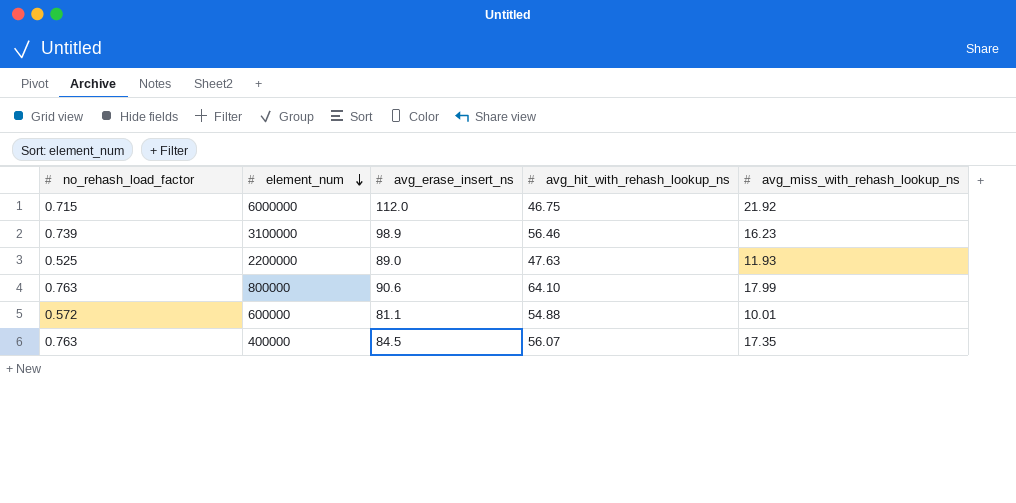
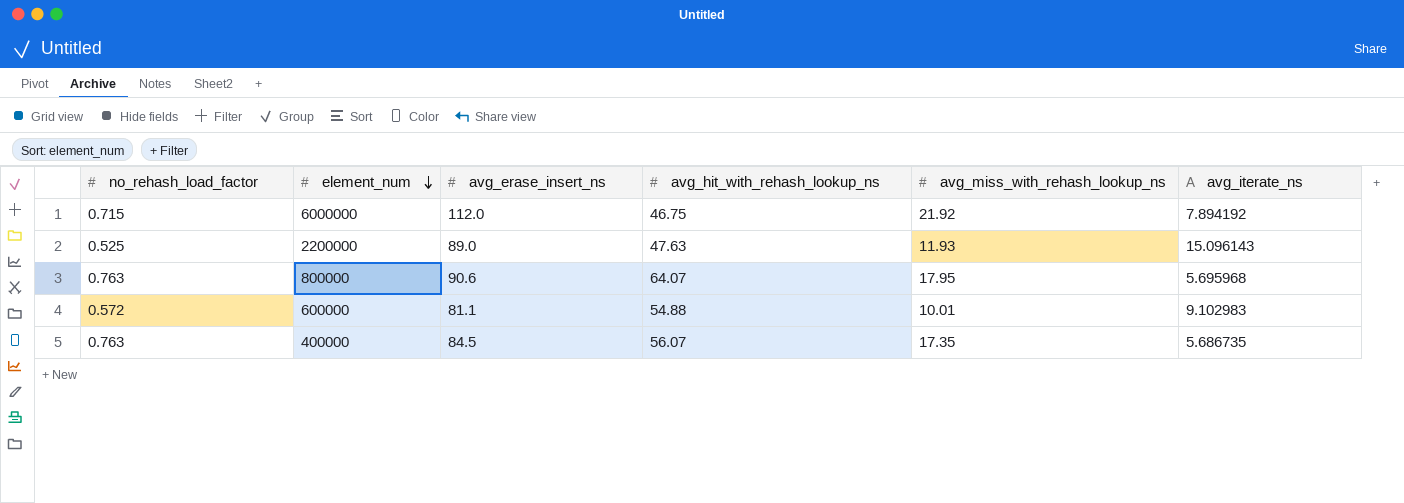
column avg_iterate_ns | position: none -> 6
row 3100000: 0.739 | 98.9 | 56.46 | 16.23 -> none
800000 | avg_hit_with_rehash_lookup_ns: 64.10 -> 64.07
800000 | avg_miss_with_rehash_lookup_ns: 17.99 -> 17.95

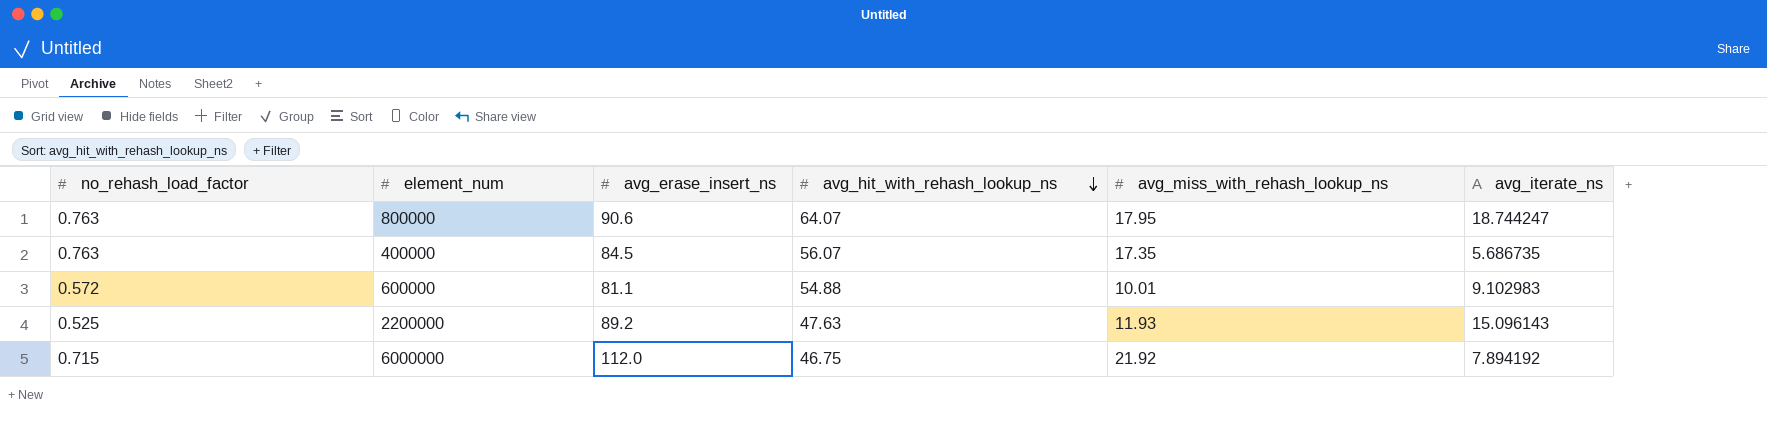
row order: element_num descending -> avg_hit_with_rehash_lookup_ns descending
800000 | avg_iterate_ns: 5.695968 -> 18.744247
2200000 | avg_erase_insert_ns: 89.0 -> 89.2

